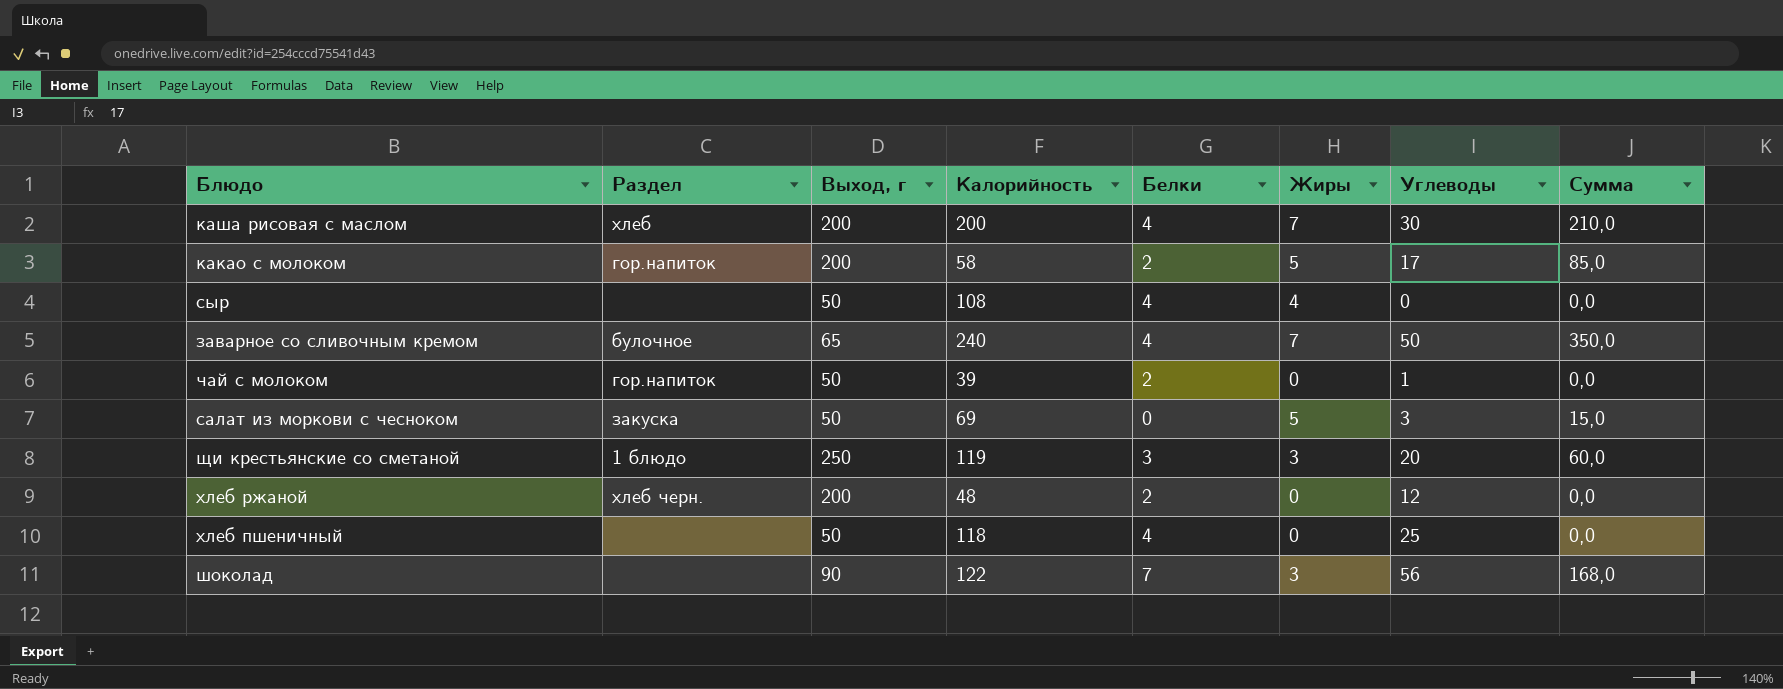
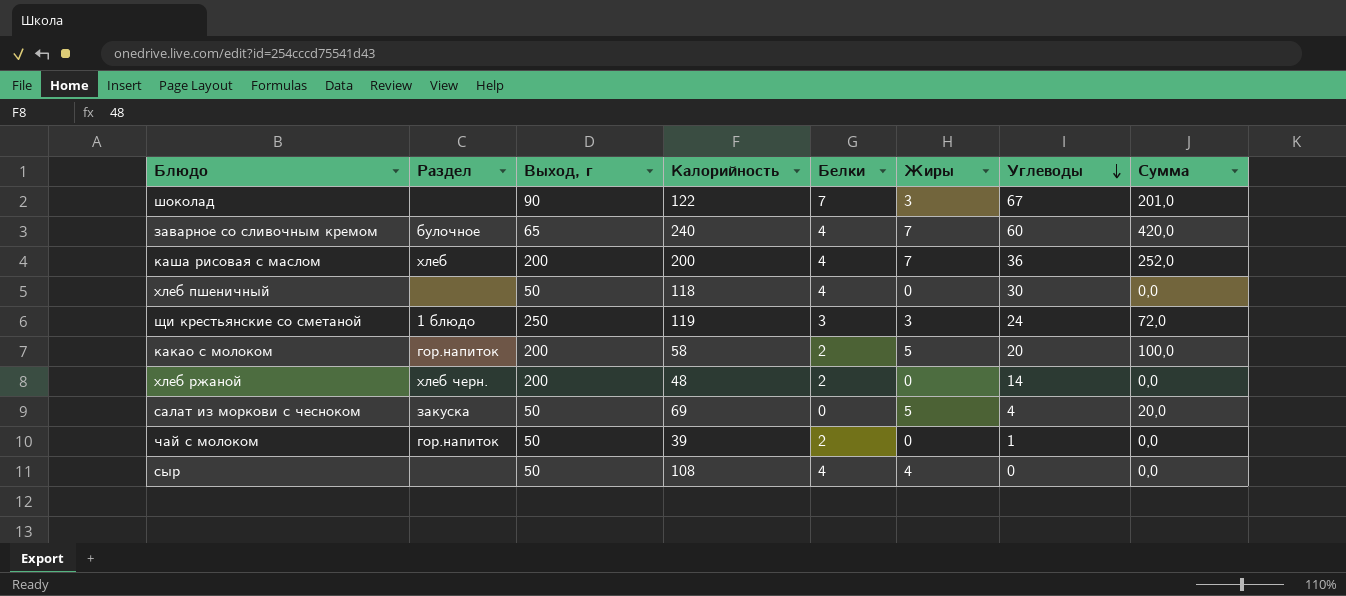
row order: none -> Углеводы descending
шоколад | Углеводы: 56 -> 67
шоколад | Сумма: 168,0 -> 201,0
заварное со сливочным кремом | Углеводы: 50 -> 60
заварное со сливочным кремом | Сумма: 350,0 -> 420,0
каша рисовая с маслом | Углеводы: 30 -> 36
каша рисовая с маслом | Сумма: 210,0 -> 252,0
хлеб пшеничный | Углеводы: 25 -> 30
щи крестьянские со сметаной | Углеводы: 20 -> 24
щи крестьянские со сметаной | Сумма: 60,0 -> 72,0
какао с молоком | Углеводы: 17 -> 20
какао с молоком | Сумма: 85,0 -> 100,0
хлеб ржаной | Углеводы: 12 -> 14
салат из моркови с чесноком | Углеводы: 3 -> 4
салат из моркови с чесноком | Сумма: 15,0 -> 20,0

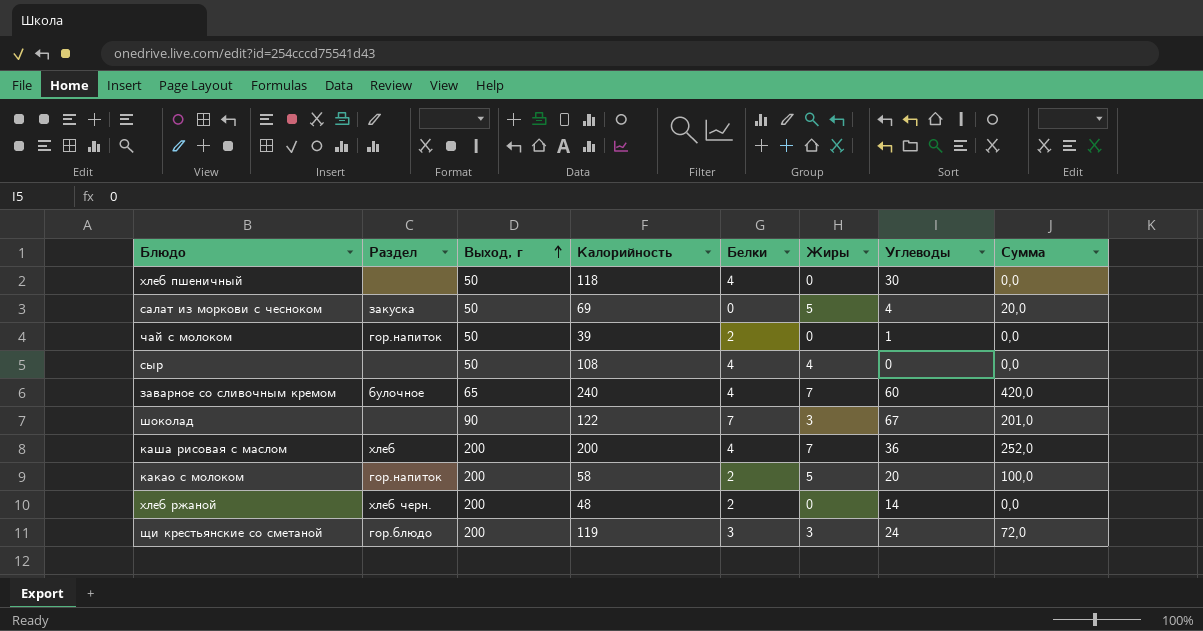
row order: Углеводы descending -> Выход, г ascending
щи крестьянские со сметаной | Раздел: 1 блюдо -> гор.блюдо
щи крестьянские со сметаной | Выход, г: 250 -> 200

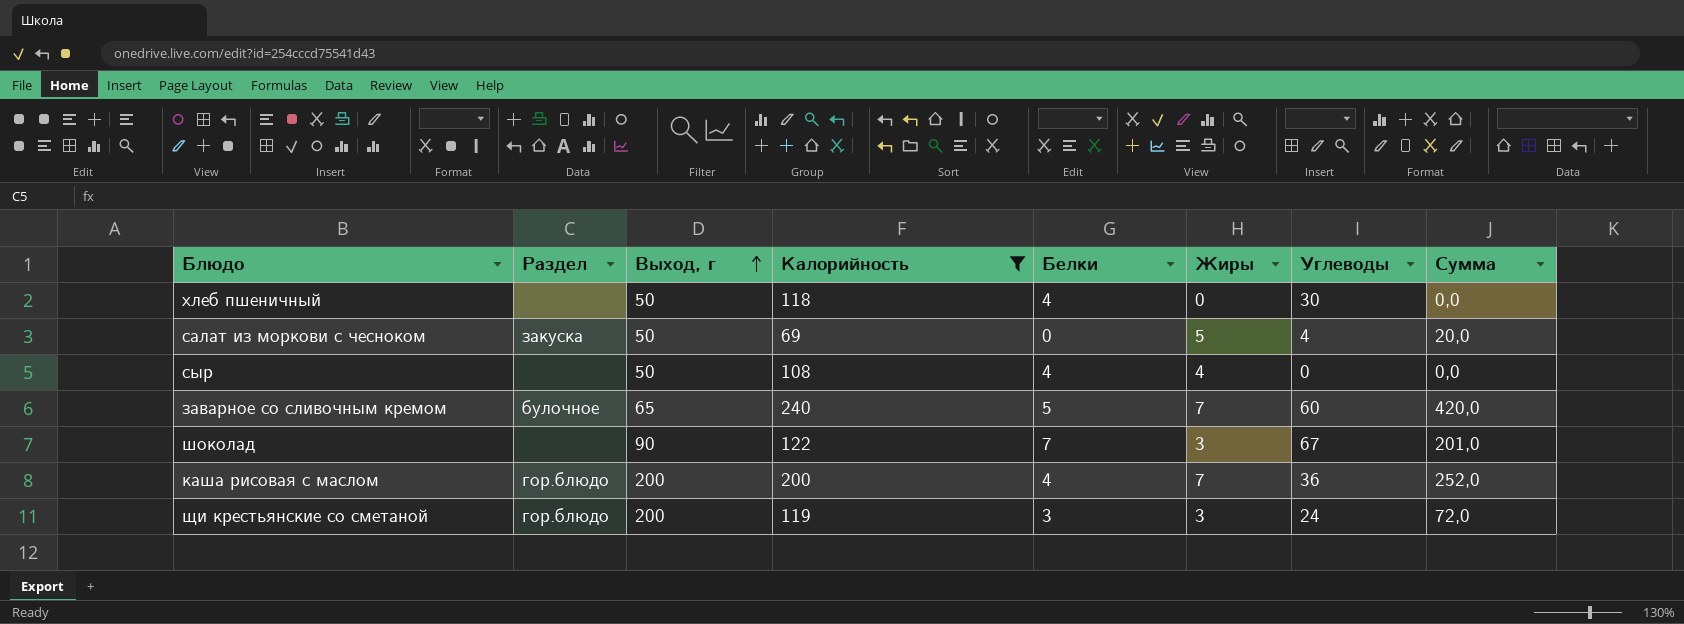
filter: none -> Калорийность >= 69
заварное со сливочным кремом | Белки: 4 -> 5
каша рисовая с маслом | Раздел: хлеб -> гор.блюдо

